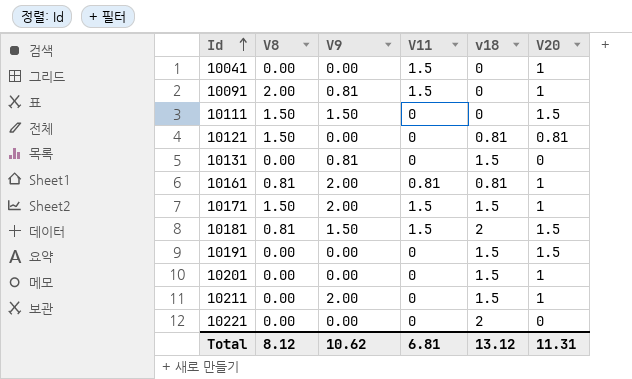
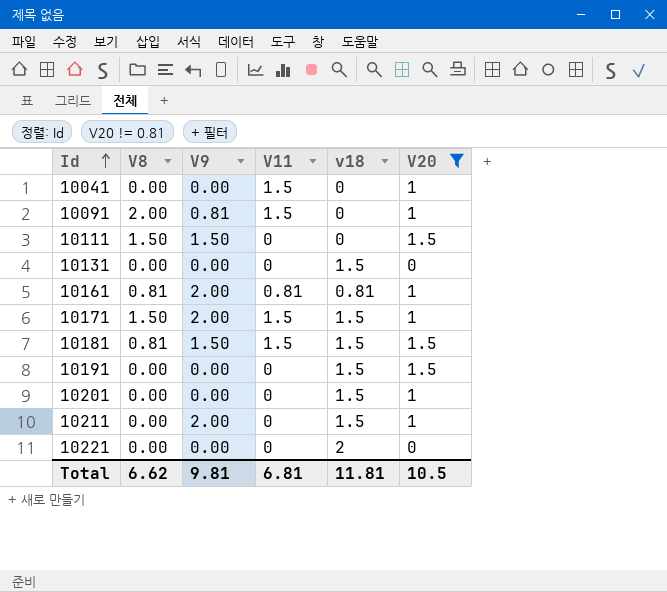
filter: none -> V20 != 0.81
10131 | V9: 0.81 -> 0.00
10181 | v18: 2 -> 1.5
Total | V8: 8.12 -> 6.62
Total | V9: 10.62 -> 9.81
Total | v18: 13.12 -> 11.81
Total | V20: 11.31 -> 10.5

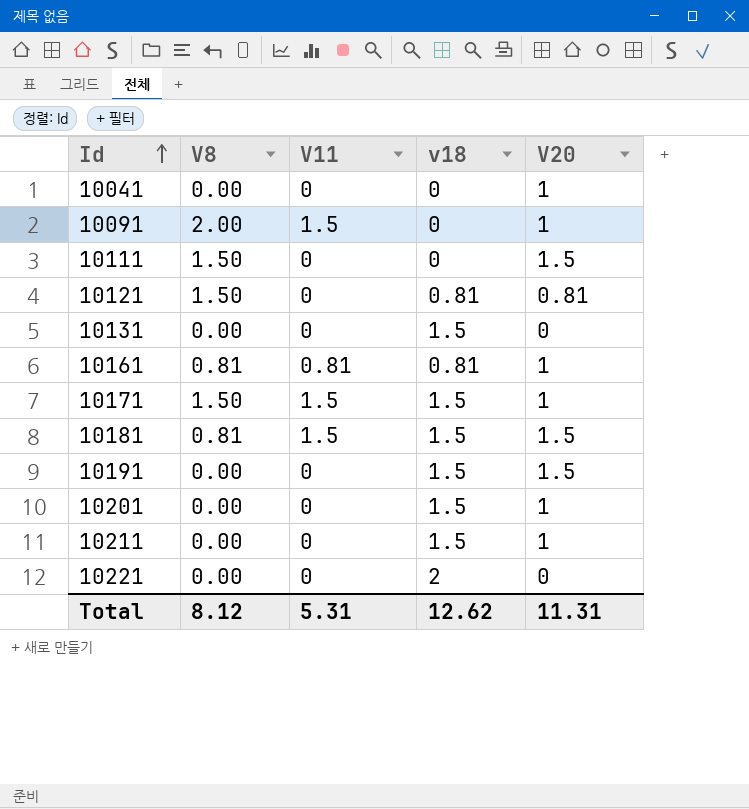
filter: V20 != 0.81 -> none
column V9 | position: 3 -> none
10041 | V11: 1.5 -> 0
Total | V8: 6.62 -> 8.12
Total | V11: 6.81 -> 5.31
Total | v18: 11.81 -> 12.62
Total | V20: 10.5 -> 11.31

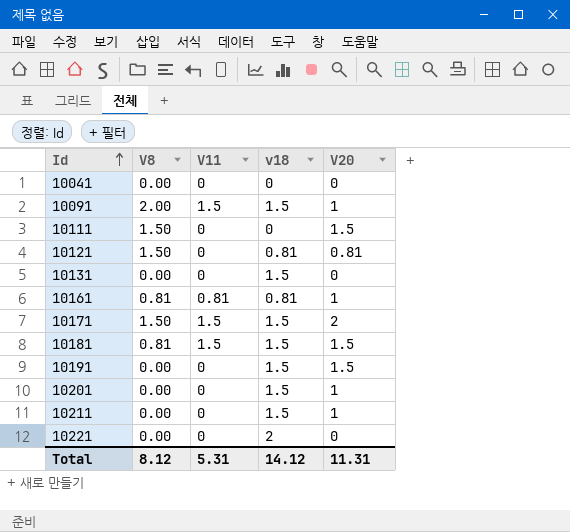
10041 | V20: 1 -> 0
10091 | v18: 0 -> 1.5
10171 | V20: 1 -> 2
Total | v18: 12.62 -> 14.12

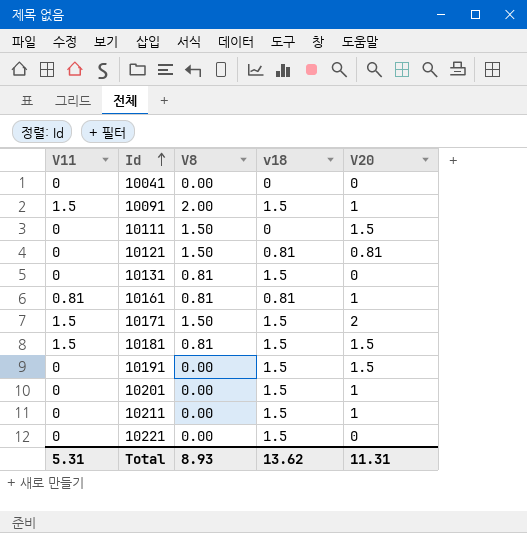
column V11 | position: 3 -> 1
10131 | V8: 0.00 -> 0.81
10221 | v18: 2 -> 1.5
Total | V8: 8.12 -> 8.93
Total | v18: 14.12 -> 13.62

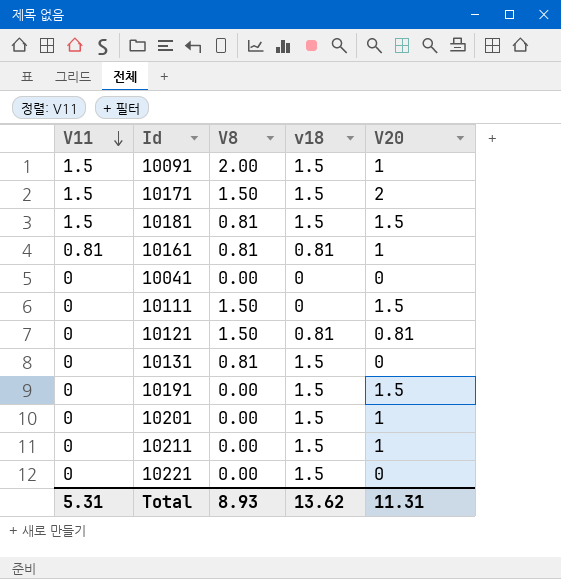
row order: Id ascending -> V11 descending

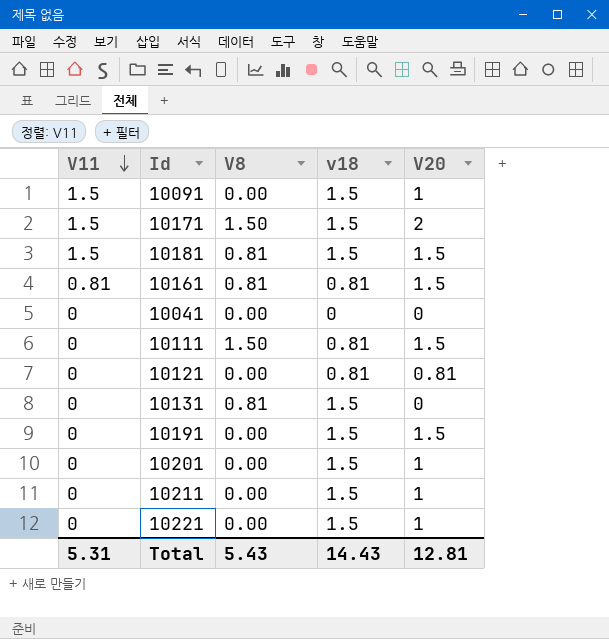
10091 | V8: 2.00 -> 0.00
10161 | V20: 1 -> 1.5
10111 | v18: 0 -> 0.81
10121 | V8: 1.50 -> 0.00
10221 | V20: 0 -> 1
Total | V8: 8.93 -> 5.43
Total | v18: 13.62 -> 14.43
Total | V20: 11.31 -> 12.81

